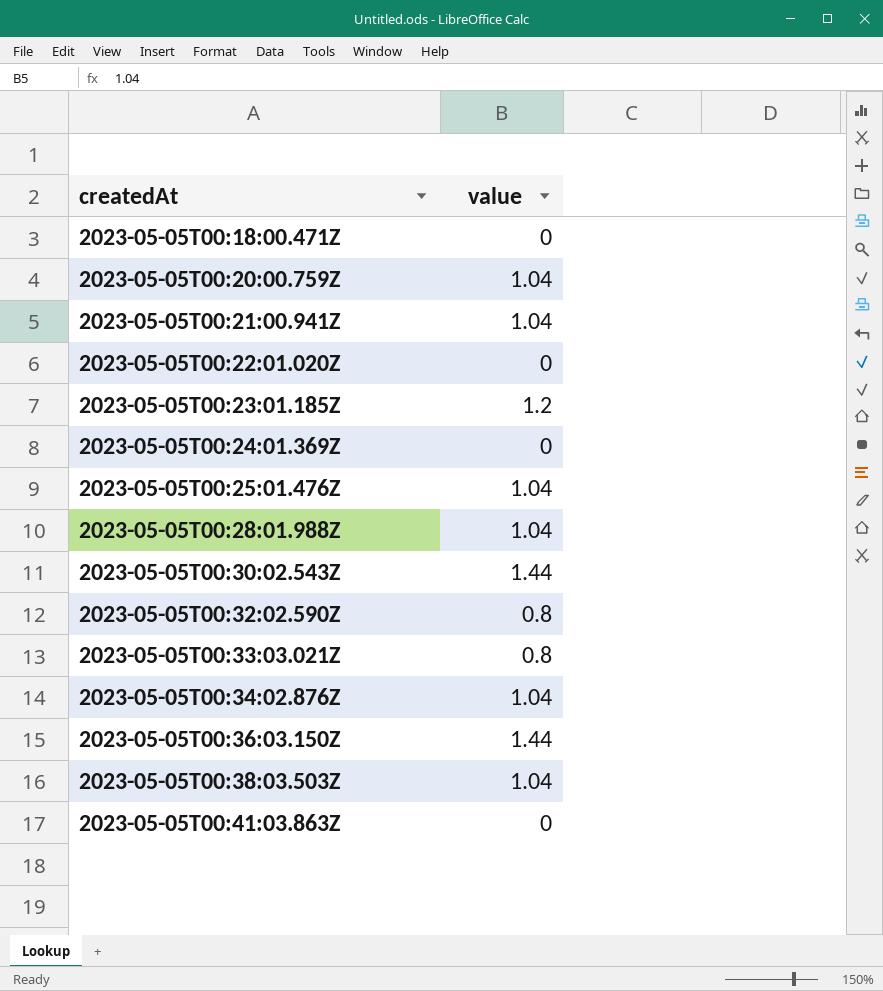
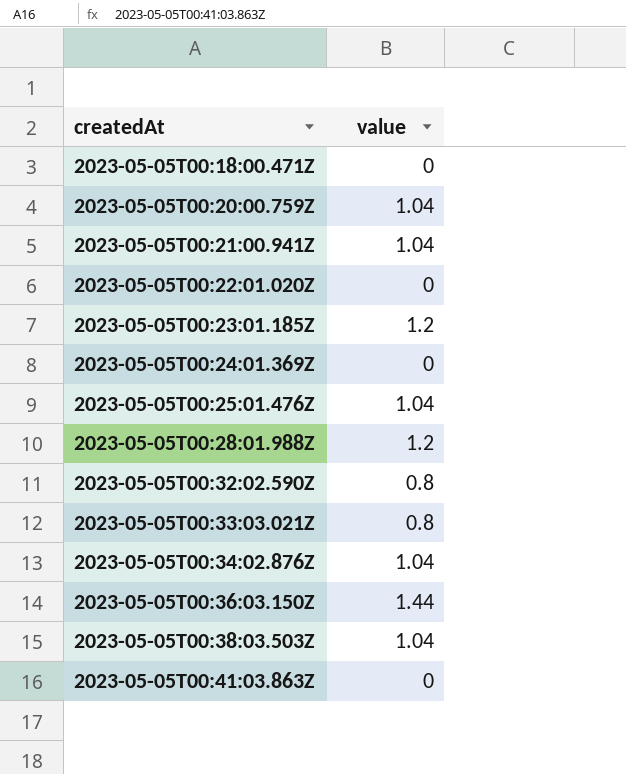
row 2023-05-05T00:30:02.543Z: 1.44 -> none
2023-05-05T00:28:01.988Z | value: 1.04 -> 1.2

